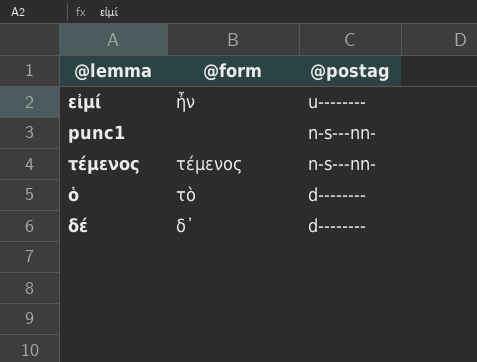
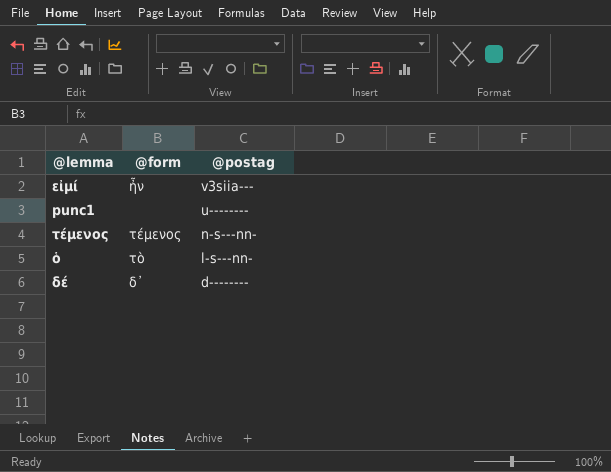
εἰμί | @postag: u-------- -> v3siia---
punc1 | @postag: n-s---nn- -> u--------
ὁ | @postag: d-------- -> l-s---nn-

